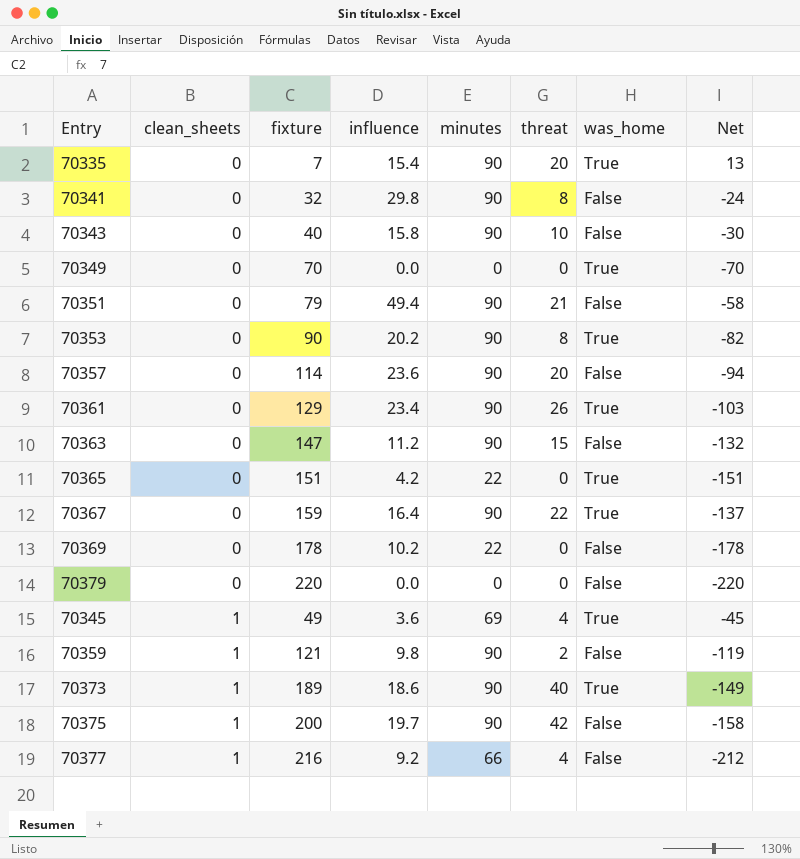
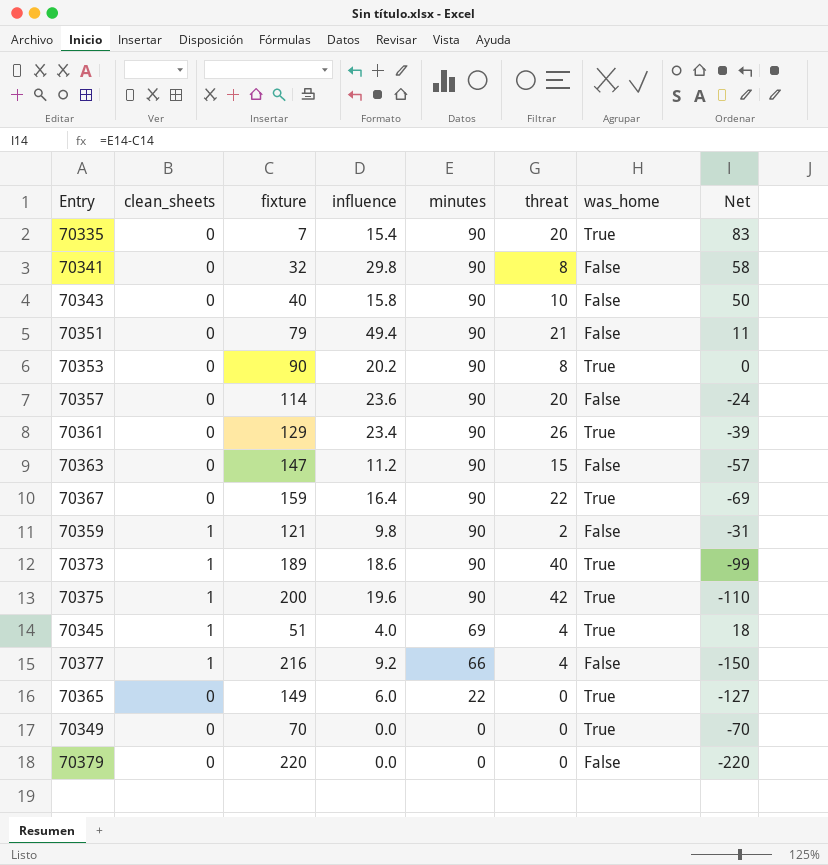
row order: clean_sheets ascending -> minutes descending
column Net | formula: [threat] - [fixture] -> [minutes] - [fixture]
row 70369: 0 | 178 | 10.2 | 22 | 0 | False | -178 -> none
70375 | influence: 19.7 -> 19.6
70375 | was_home: False -> True
70345 | fixture: 49 -> 51
70345 | influence: 3.6 -> 4.0
70365 | fixture: 151 -> 149
70365 | influence: 4.2 -> 6.0

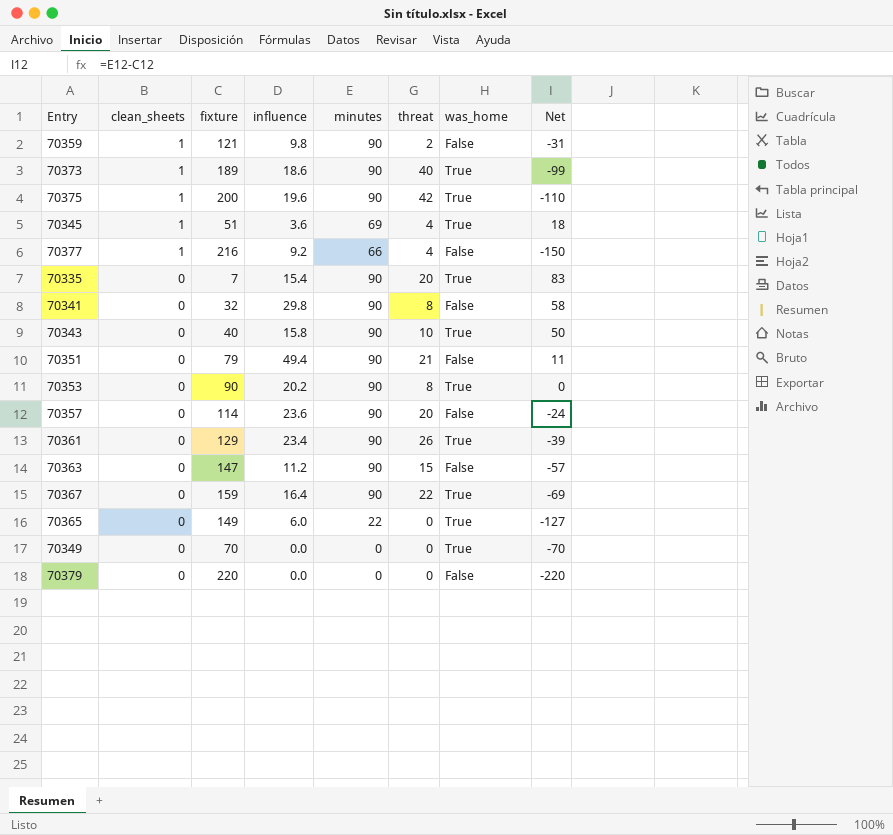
row order: minutes descending -> clean_sheets descending
70345 | influence: 4.0 -> 3.6
70343 | was_home: False -> True

